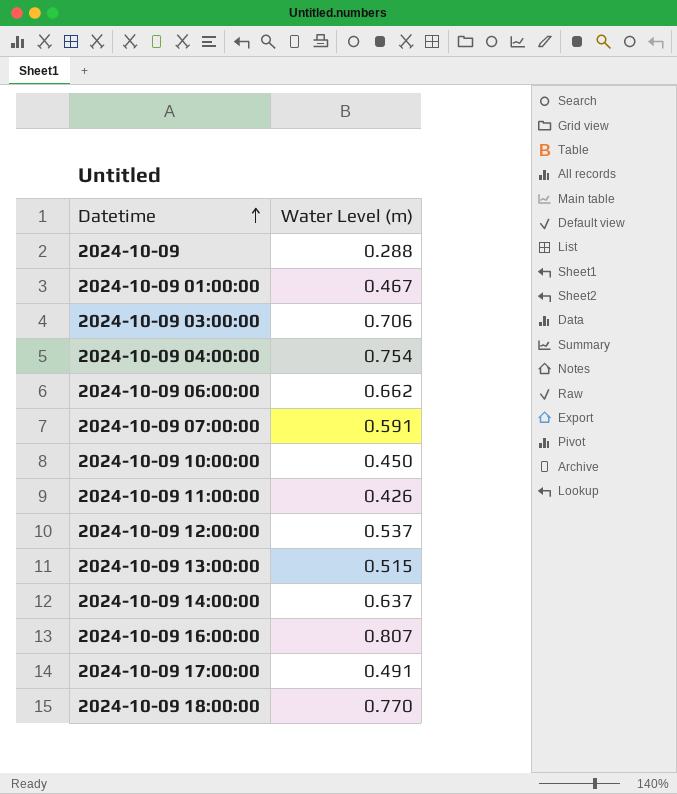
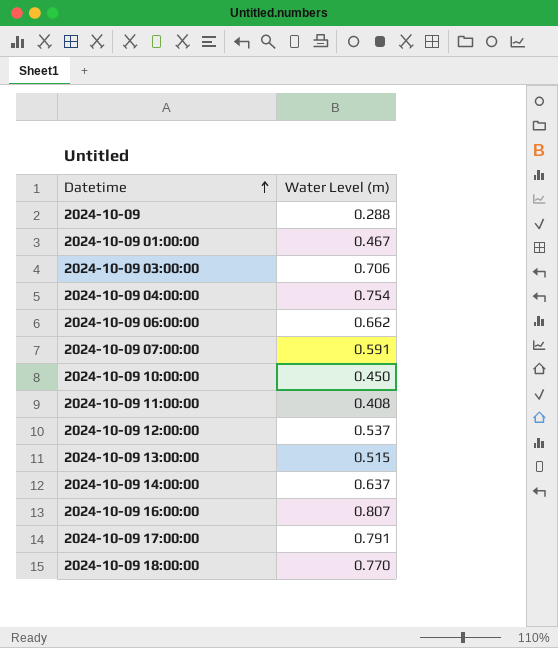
2024-10-09 11:00:00 | Water Level (m): 0.426 -> 0.408
2024-10-09 17:00:00 | Water Level (m): 0.491 -> 0.791

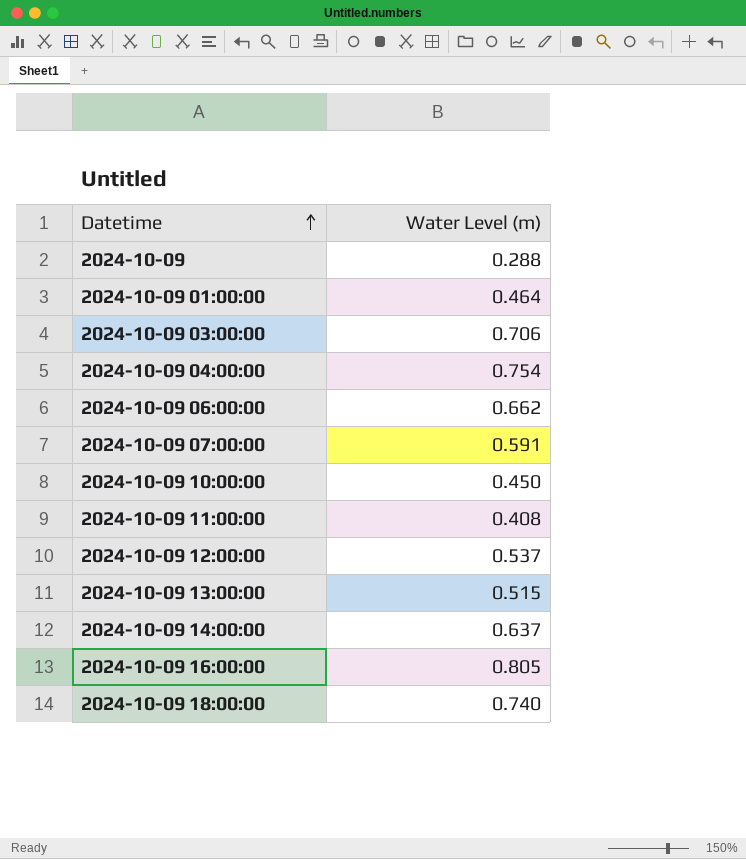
row 2024-10-09 17:00:00: 0.791 -> none
2024-10-09 01:00:00 | Water Level (m): 0.467 -> 0.464
2024-10-09 16:00:00 | Water Level (m): 0.807 -> 0.805
2024-10-09 18:00:00 | Water Level (m): 0.770 -> 0.740

